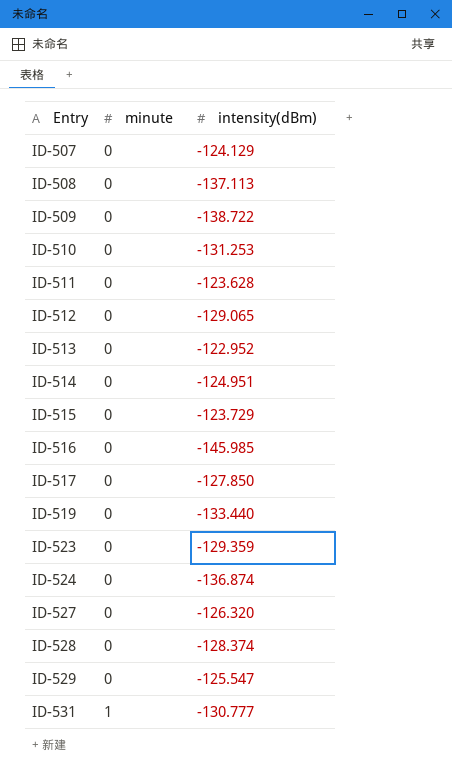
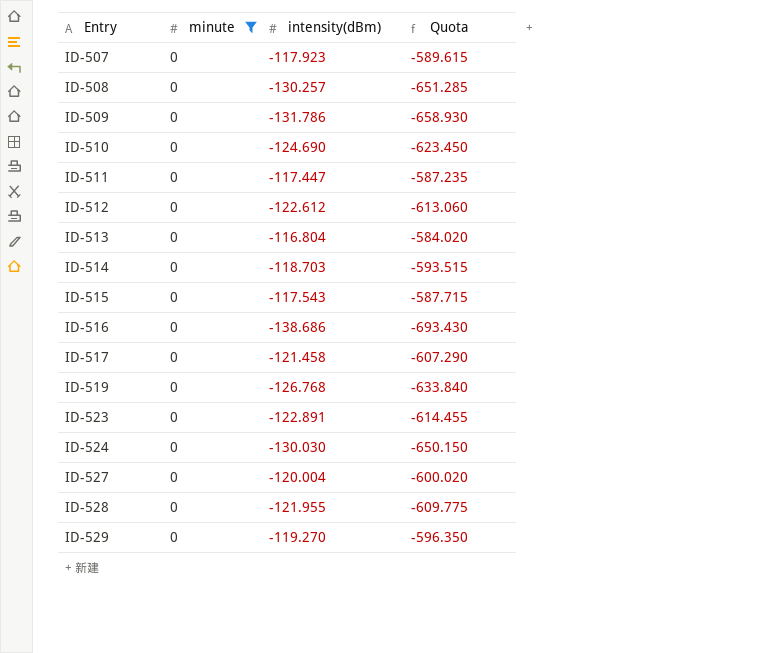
filter: none -> minute = 0
column Quota | formula: none -> [intensity(dBm)] * 5
ID-507 | intensity(dBm): -124.129 -> -117.923
ID-508 | intensity(dBm): -137.113 -> -130.257
ID-509 | intensity(dBm): -138.722 -> -131.786
ID-510 | intensity(dBm): -131.253 -> -124.690
ID-511 | intensity(dBm): -123.628 -> -117.447
ID-512 | intensity(dBm): -129.065 -> -122.612
ID-513 | intensity(dBm): -122.952 -> -116.804
ID-514 | intensity(dBm): -124.951 -> -118.703
ID-515 | intensity(dBm): -123.729 -> -117.543
ID-516 | intensity(dBm): -145.985 -> -138.686
ID-517 | intensity(dBm): -127.850 -> -121.458
ID-519 | intensity(dBm): -133.440 -> -126.768
ID-523 | intensity(dBm): -129.359 -> -122.891
ID-524 | intensity(dBm): -136.874 -> -130.030
ID-527 | intensity(dBm): -126.320 -> -120.004
ID-528 | intensity(dBm): -128.374 -> -121.955
ID-529 | intensity(dBm): -125.547 -> -119.270

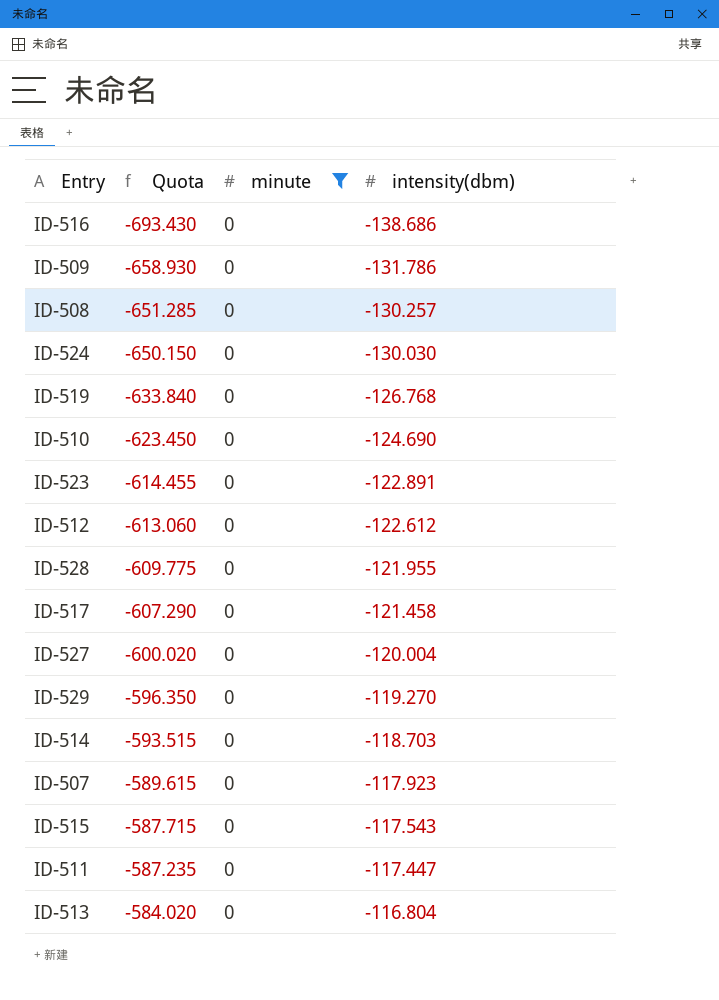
row order: Entry ascending -> Quota ascending
column Quota | position: 4 -> 2
column name: intensity(dBm) -> intensity(dbm)

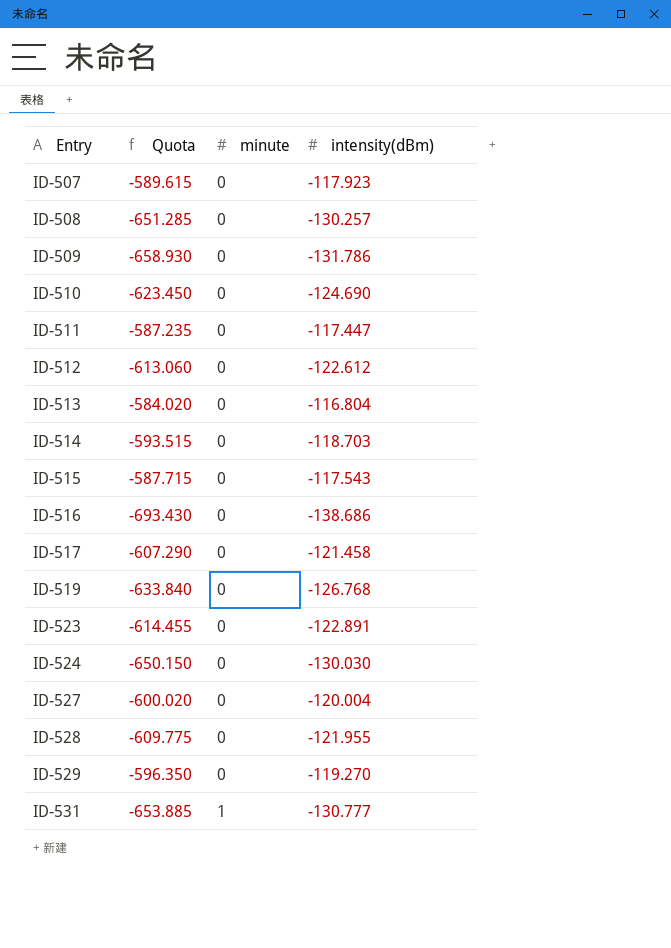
filter: minute = 0 -> none
row order: Quota ascending -> Entry ascending
column name: intensity(dbm) -> intensity(dBm)

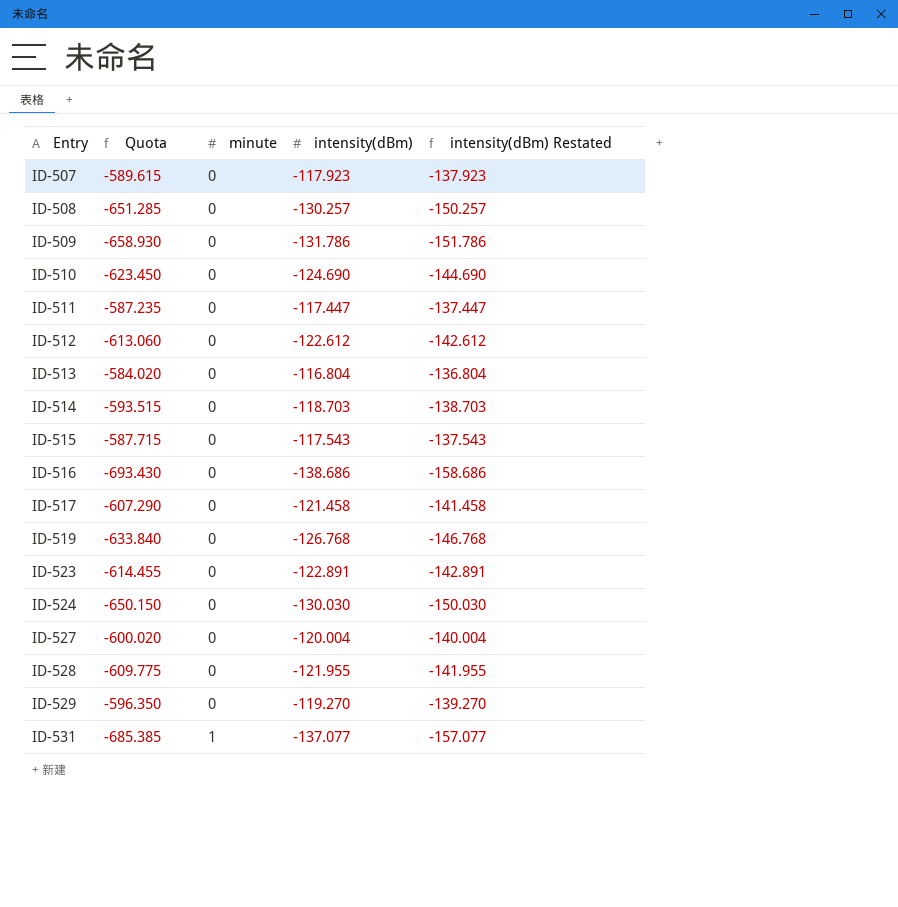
column intensity(dBm) Restated | formula: none -> [intensity(dBm)] - 20
ID-531 | Quota: -653.885 -> -685.385
ID-531 | intensity(dBm): -130.777 -> -137.077

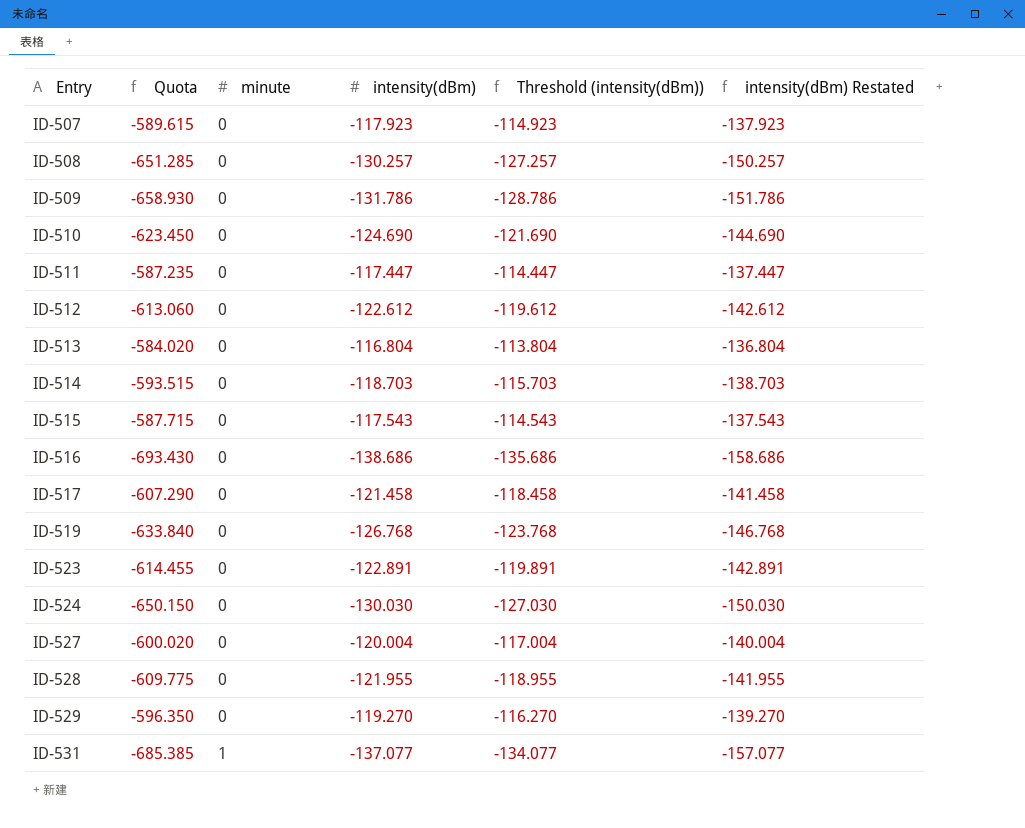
column Threshold (intensity(dBm)) | formula: none -> [intensity(dBm)] + 3

